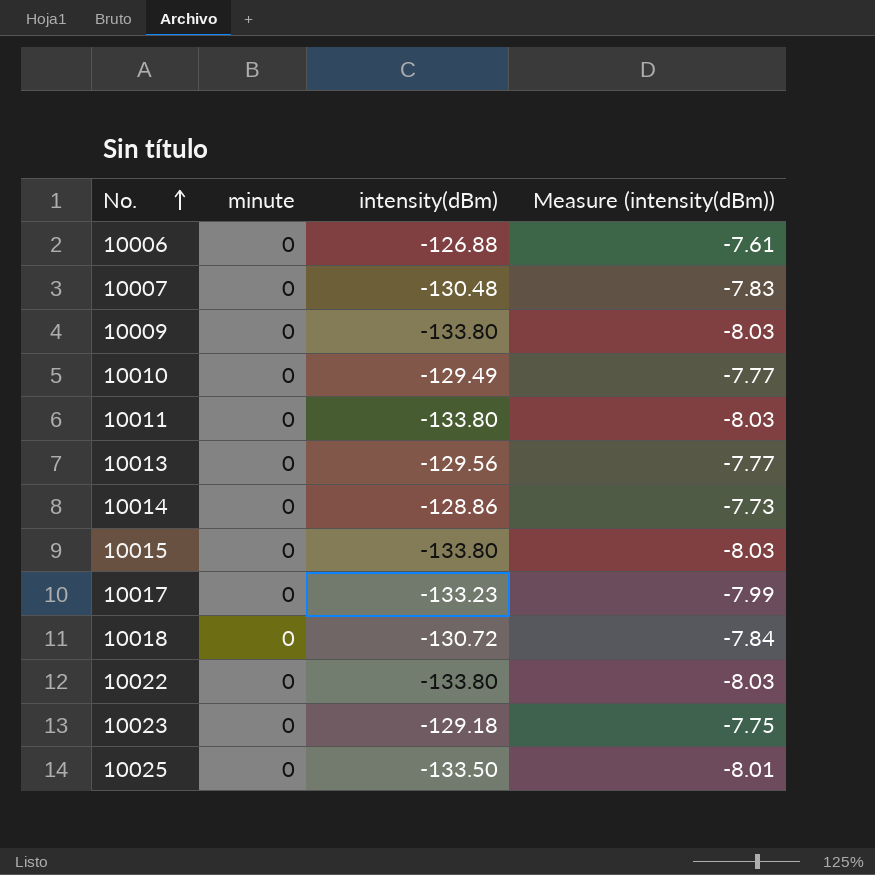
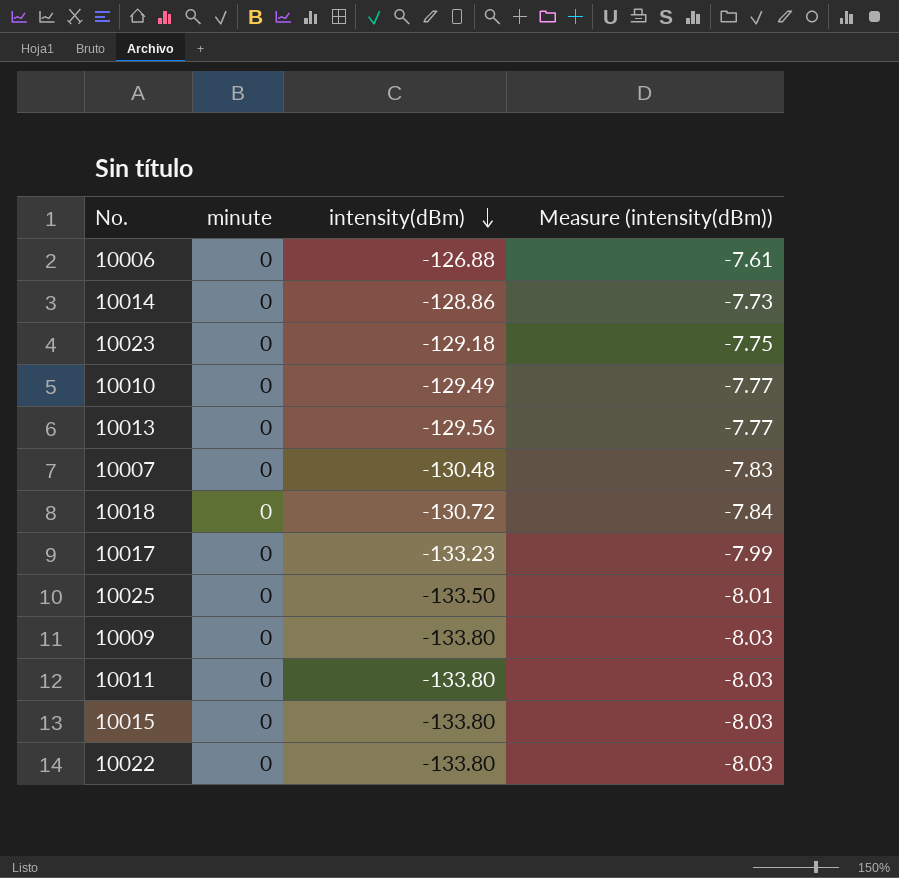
row order: No. ascending -> intensity(dBm) descending

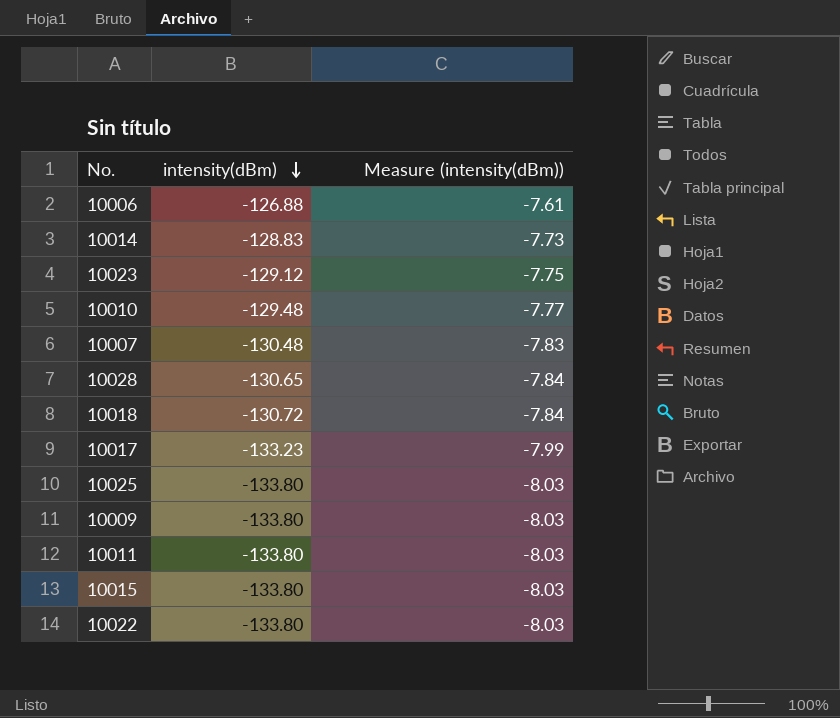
column minute | position: 2 -> none
row 10013: 0 | -129.56 | -7.77 -> none
10014 | intensity(dBm): -128.86 -> -128.83
10023 | intensity(dBm): -129.18 -> -129.12
10010 | intensity(dBm): -129.49 -> -129.48
row 10028: none -> -130.65 | -7.84
10025 | intensity(dBm): -133.50 -> -133.80
10025 | Measure (intensity(dBm)): -8.01 -> -8.03

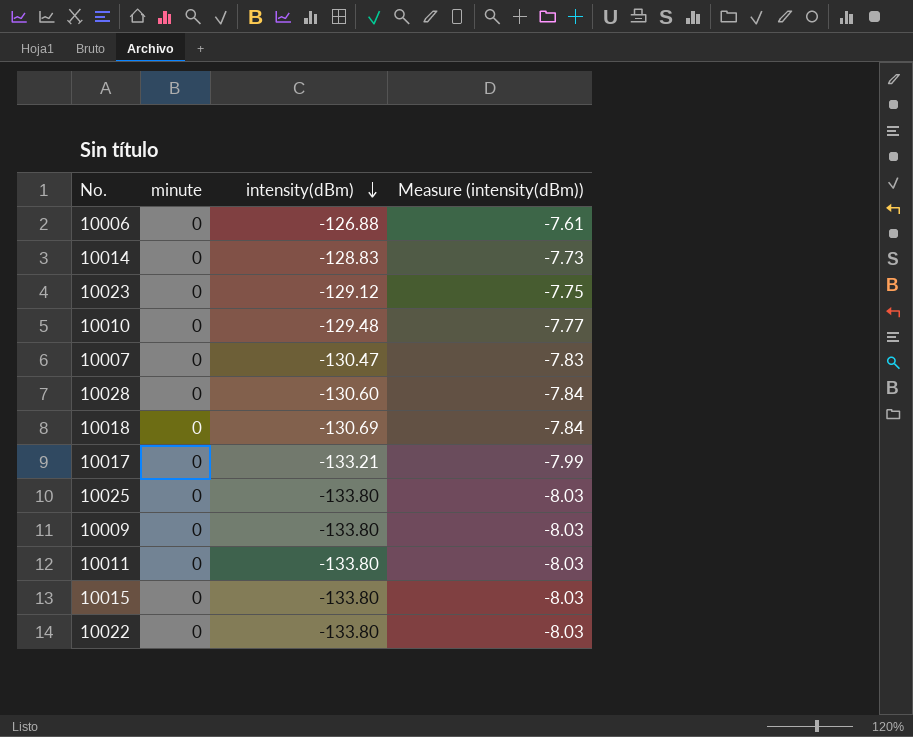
column minute | position: none -> 2
10007 | intensity(dBm): -130.48 -> -130.47
10028 | intensity(dBm): -130.65 -> -130.60
10018 | intensity(dBm): -130.72 -> -130.69
10017 | intensity(dBm): -133.23 -> -133.21

